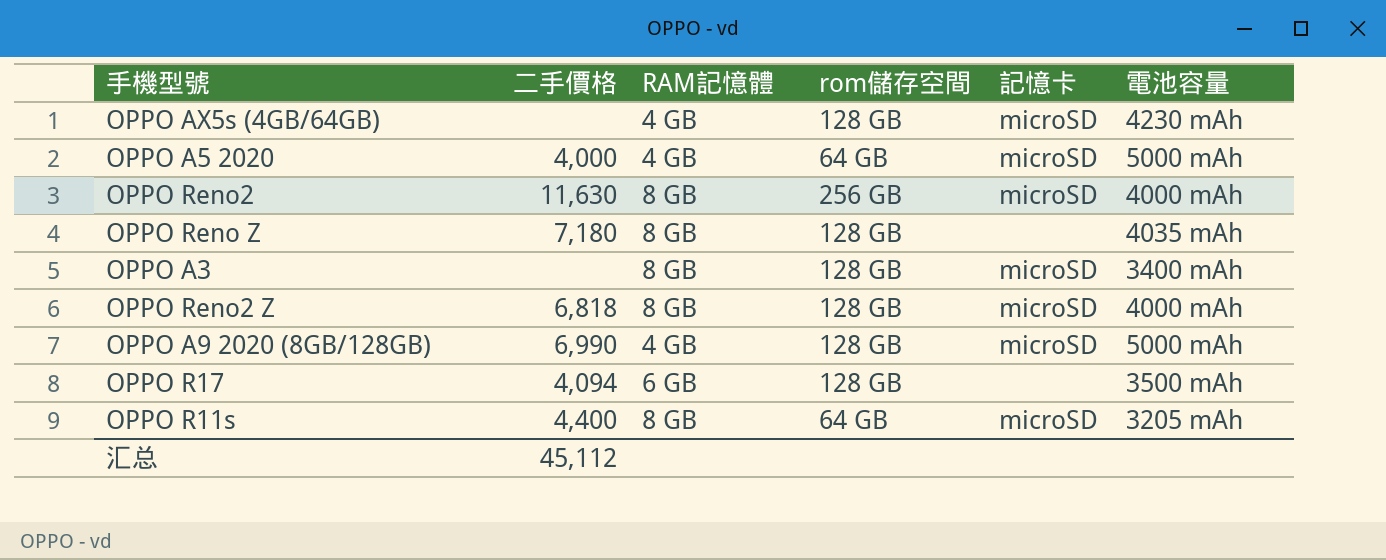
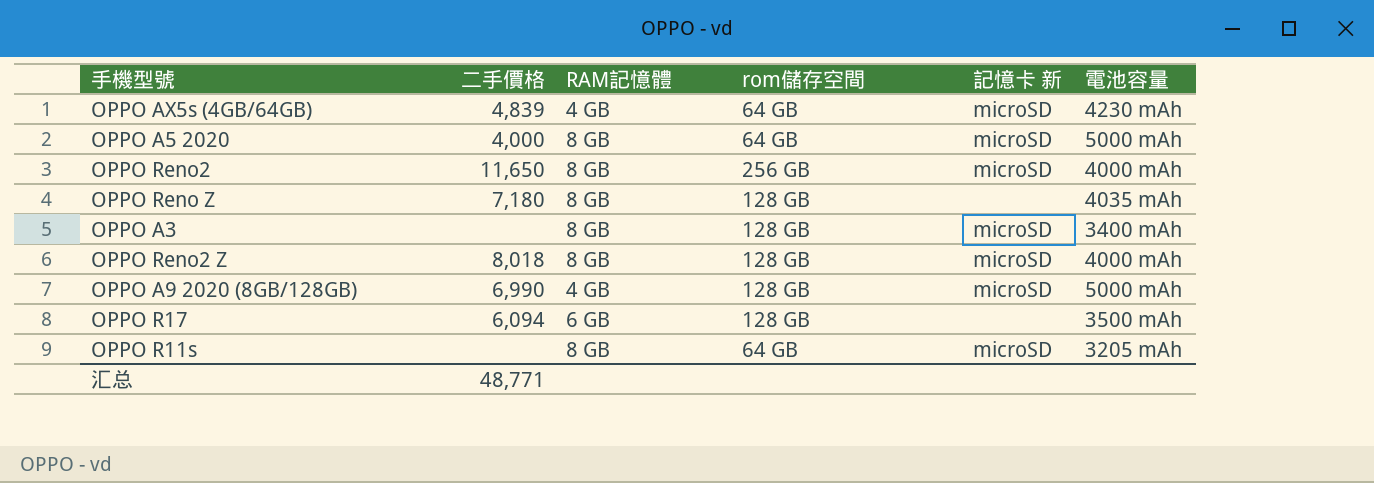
column name: 記憶卡 -> 記憶卡 新
OPPO AX5s (4GB/64GB) | 二手價格: none -> 4,839
OPPO AX5s (4GB/64GB) | rom儲存空間: 128 GB -> 64 GB
OPPO A5 2020 | RAM記憶體: 4 GB -> 8 GB
OPPO Reno2 | 二手價格: 11,630 -> 11,650
OPPO Reno2 Z | 二手價格: 6,818 -> 8,018
OPPO R17 | 二手價格: 4,094 -> 6,094
OPPO R11s | 二手價格: 4,400 -> none
汇总 | 二手價格: 45,112 -> 48,771

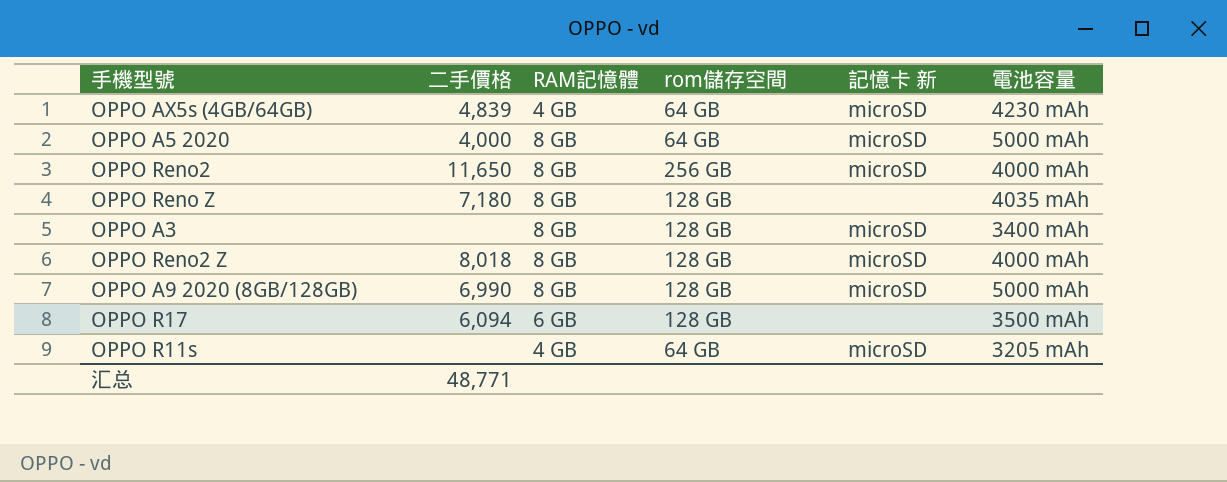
OPPO A9 2020 (8GB/128GB) | RAM記憶體: 4 GB -> 8 GB
OPPO R11s | RAM記憶體: 8 GB -> 4 GB

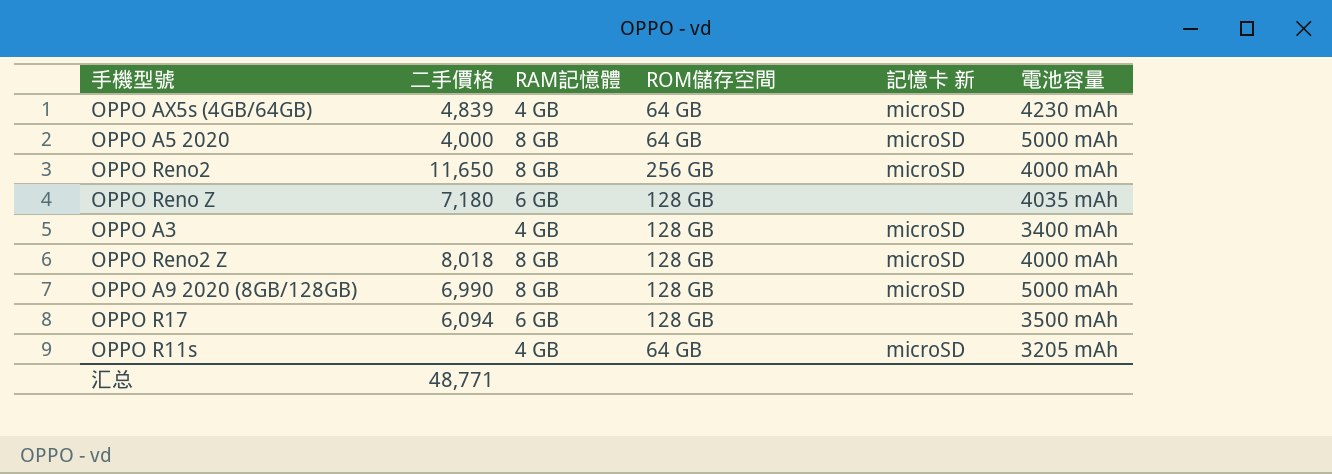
column name: rom儲存空間 -> ROM儲存空間
OPPO Reno Z | RAM記憶體: 8 GB -> 6 GB
OPPO A3 | RAM記憶體: 8 GB -> 4 GB

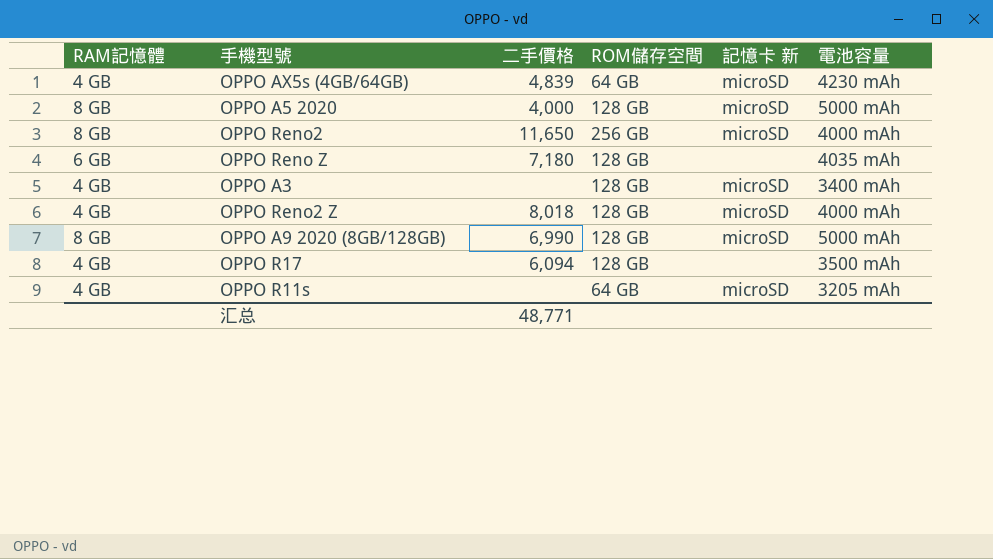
column RAM記憶體 | position: 3 -> 1
OPPO A5 2020 | ROM儲存空間: 64 GB -> 128 GB
OPPO Reno2 Z | RAM記憶體: 8 GB -> 4 GB
OPPO R17 | RAM記憶體: 6 GB -> 4 GB

